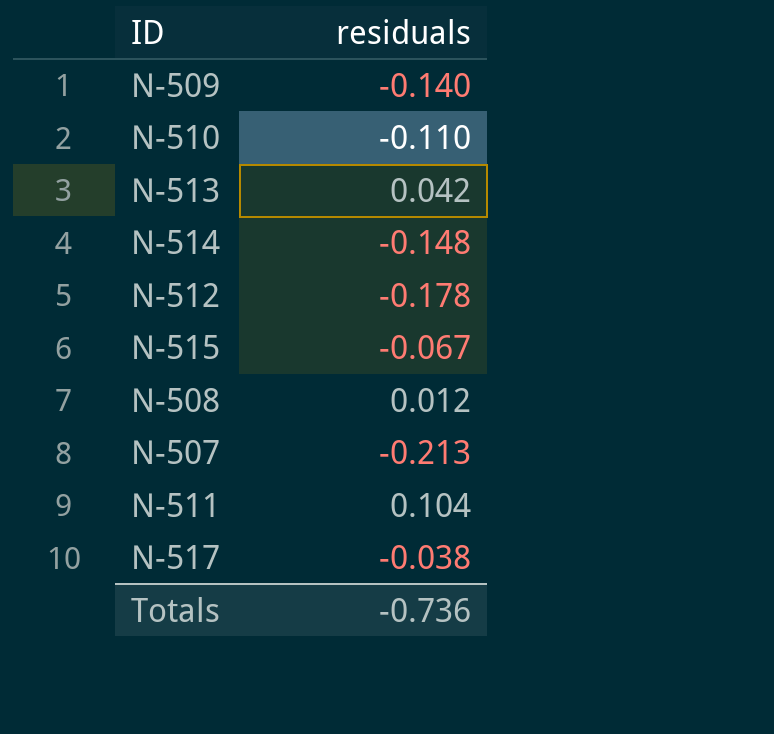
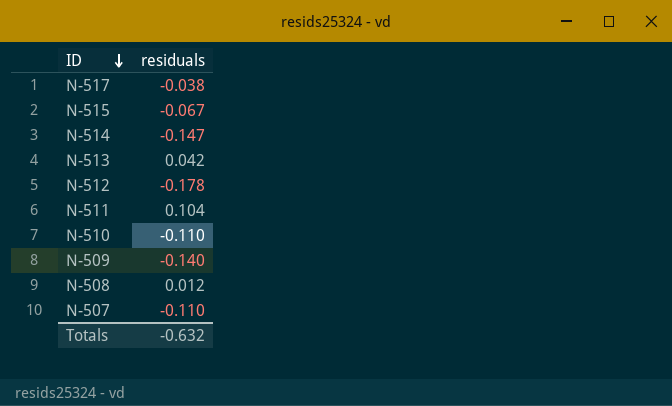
row order: none -> ID descending
N-514 | residuals: -0.148 -> -0.147
N-507 | residuals: -0.213 -> -0.110
Totals | residuals: -0.736 -> -0.632

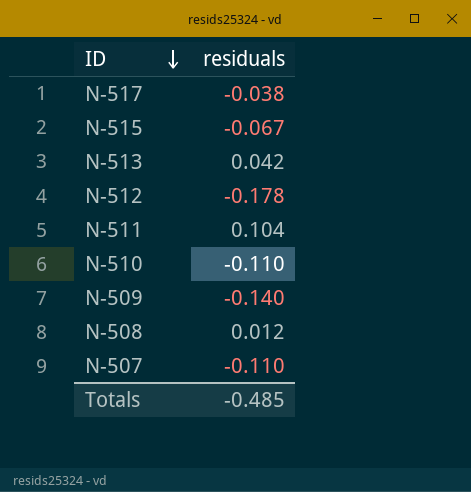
row N-514: -0.147 -> none
Totals | residuals: -0.632 -> -0.485

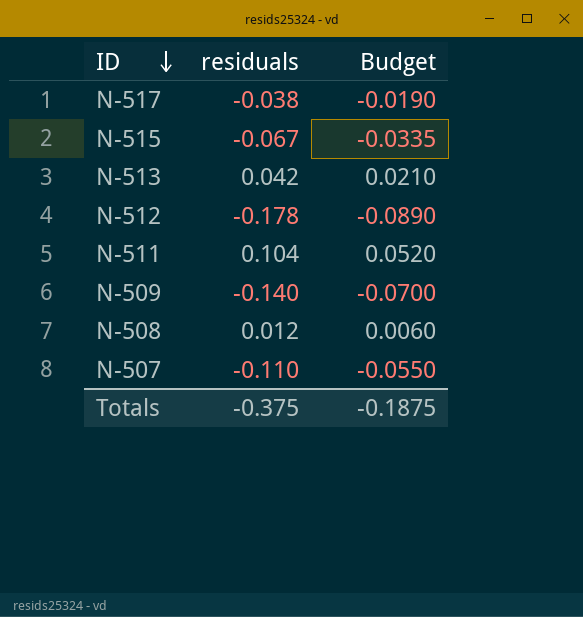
column Budget | formula: none -> [residuals] * 0.5
row N-510: -0.110 -> none
Totals | residuals: -0.485 -> -0.375

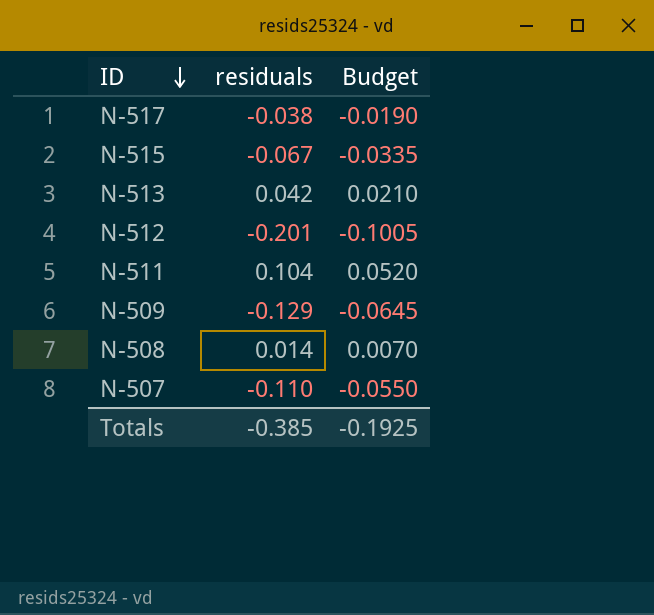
N-512 | residuals: -0.178 -> -0.201
N-512 | Budget: -0.0890 -> -0.1005
N-509 | residuals: -0.140 -> -0.129
N-509 | Budget: -0.0700 -> -0.0645
N-508 | residuals: 0.012 -> 0.014
N-508 | Budget: 0.0060 -> 0.0070
Totals | residuals: -0.375 -> -0.385
Totals | Budget: -0.1875 -> -0.1925

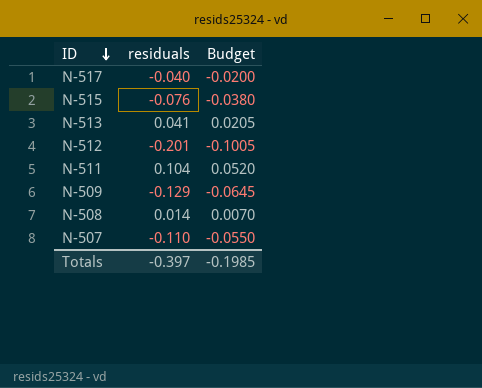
N-517 | residuals: -0.038 -> -0.040
N-517 | Budget: -0.0190 -> -0.0200
N-515 | residuals: -0.067 -> -0.076
N-515 | Budget: -0.0335 -> -0.0380
N-513 | residuals: 0.042 -> 0.041
N-513 | Budget: 0.0210 -> 0.0205
Totals | residuals: -0.385 -> -0.397
Totals | Budget: -0.1925 -> -0.1985

